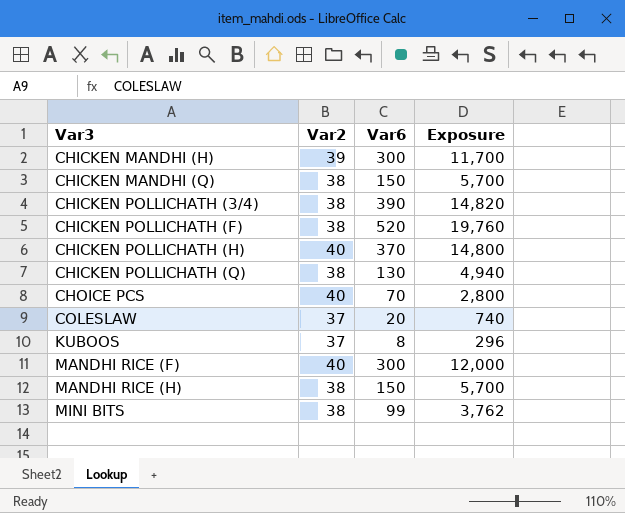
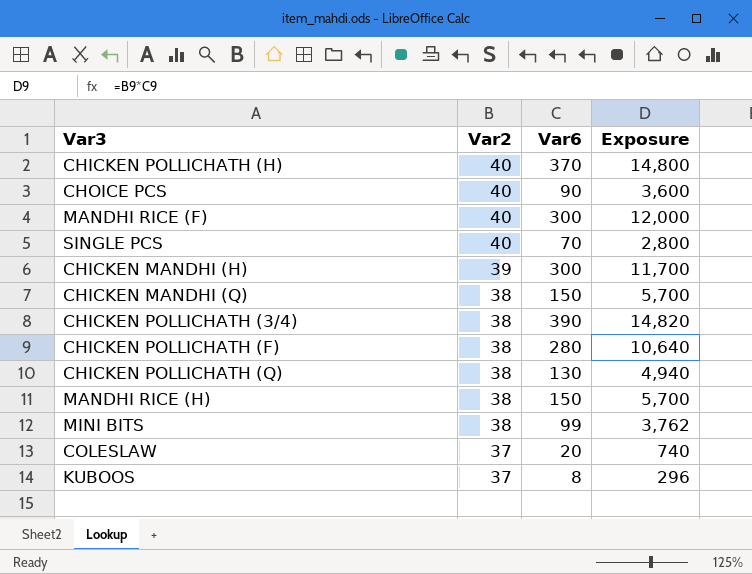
row order: Var3 ascending -> Var2 descending
CHOICE PCS | Var6: 70 -> 90
CHOICE PCS | Exposure: 2,800 -> 3,600
row SINGLE PCS: none -> 40 | 70 | 2,800
CHICKEN POLLICHATH (F) | Var6: 520 -> 280
CHICKEN POLLICHATH (F) | Exposure: 19,760 -> 10,640

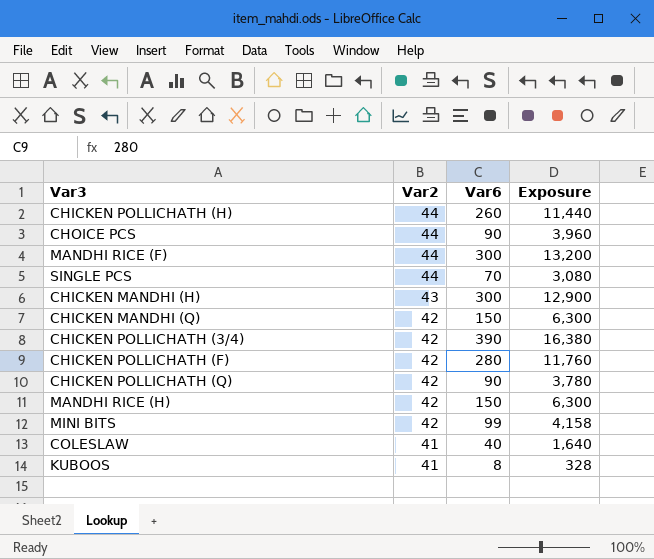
CHICKEN POLLICHATH (H) | Var2: 40 -> 44
CHICKEN POLLICHATH (H) | Var6: 370 -> 260
CHICKEN POLLICHATH (H) | Exposure: 14,800 -> 11,440
CHOICE PCS | Var2: 40 -> 44
CHOICE PCS | Exposure: 3,600 -> 3,960
MANDHI RICE (F) | Var2: 40 -> 44
MANDHI RICE (F) | Exposure: 12,000 -> 13,200
SINGLE PCS | Var2: 40 -> 44
SINGLE PCS | Exposure: 2,800 -> 3,080
CHICKEN MANDHI (H) | Var2: 39 -> 43
CHICKEN MANDHI (H) | Exposure: 11,700 -> 12,900
CHICKEN MANDHI (Q) | Var2: 38 -> 42
CHICKEN MANDHI (Q) | Exposure: 5,700 -> 6,300
CHICKEN POLLICHATH (3/4) | Var2: 38 -> 42
CHICKEN POLLICHATH (3/4) | Exposure: 14,820 -> 16,380
CHICKEN POLLICHATH (F) | Var2: 38 -> 42
CHICKEN POLLICHATH (F) | Exposure: 10,640 -> 11,760
CHICKEN POLLICHATH (Q) | Var2: 38 -> 42
CHICKEN POLLICHATH (Q) | Var6: 130 -> 90
CHICKEN POLLICHATH (Q) | Exposure: 4,940 -> 3,780
MANDHI RICE (H) | Var2: 38 -> 42
MANDHI RICE (H) | Exposure: 5,700 -> 6,300
MINI BITS | Var2: 38 -> 42
MINI BITS | Exposure: 3,762 -> 4,158
COLESLAW | Var2: 37 -> 41
COLESLAW | Var6: 20 -> 40
COLESLAW | Exposure: 740 -> 1,640
KUBOOS | Var2: 37 -> 41
KUBOOS | Exposure: 296 -> 328

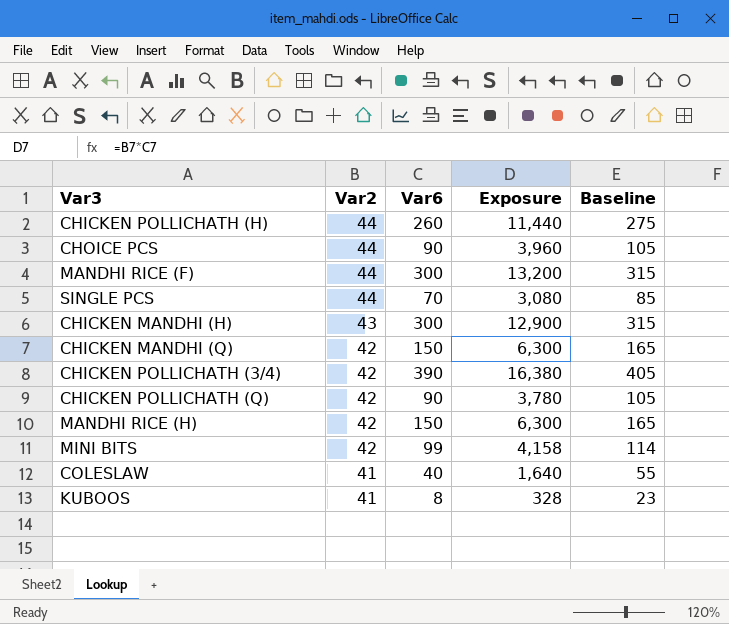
column Baseline | formula: none -> [Var6] + 15
row CHICKEN POLLICHATH (F): 42 | 280 | 11,760 -> none

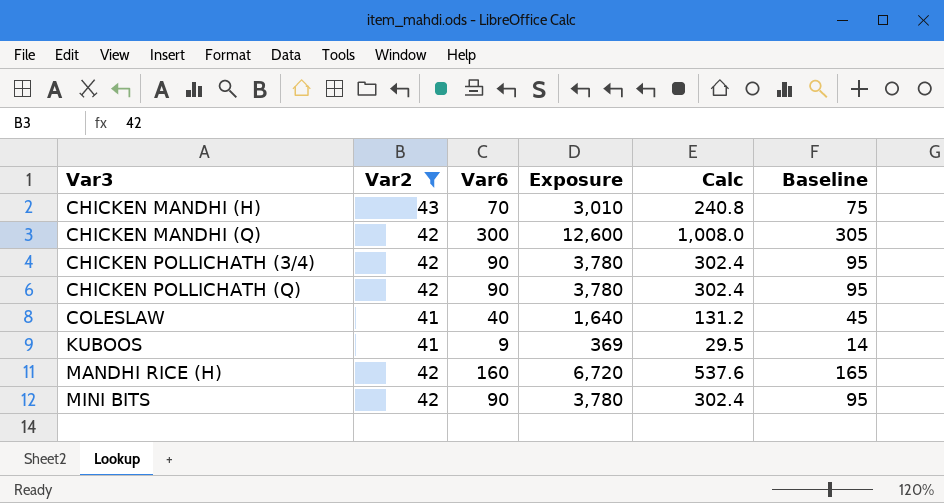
filter: none -> Var2 != 44
row order: Var2 descending -> Var3 ascending
column Calc | formula: none -> [Exposure] * 0.08
column Baseline | formula: [Var6] + 15 -> [Var6] + 5
CHICKEN MANDHI (H) | Var6: 300 -> 70
CHICKEN MANDHI (H) | Exposure: 12,900 -> 3,010
CHICKEN MANDHI (Q) | Var6: 150 -> 300
CHICKEN MANDHI (Q) | Exposure: 6,300 -> 12,600
CHICKEN POLLICHATH (3/4) | Var6: 390 -> 90
CHICKEN POLLICHATH (3/4) | Exposure: 16,380 -> 3,780
KUBOOS | Var6: 8 -> 9
KUBOOS | Exposure: 328 -> 369
MANDHI RICE (H) | Var6: 150 -> 160
MANDHI RICE (H) | Exposure: 6,300 -> 6,720
MINI BITS | Var6: 99 -> 90
MINI BITS | Exposure: 4,158 -> 3,780

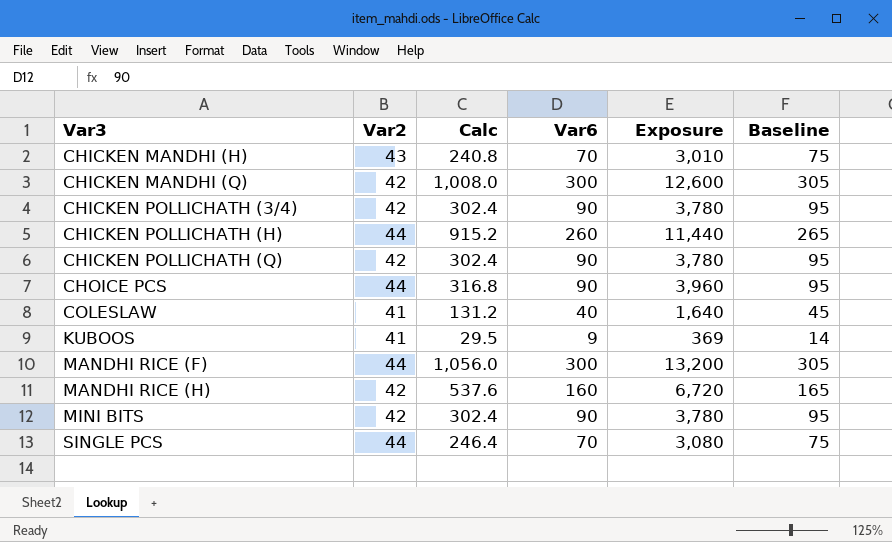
filter: Var2 != 44 -> none
column Calc | position: 5 -> 3

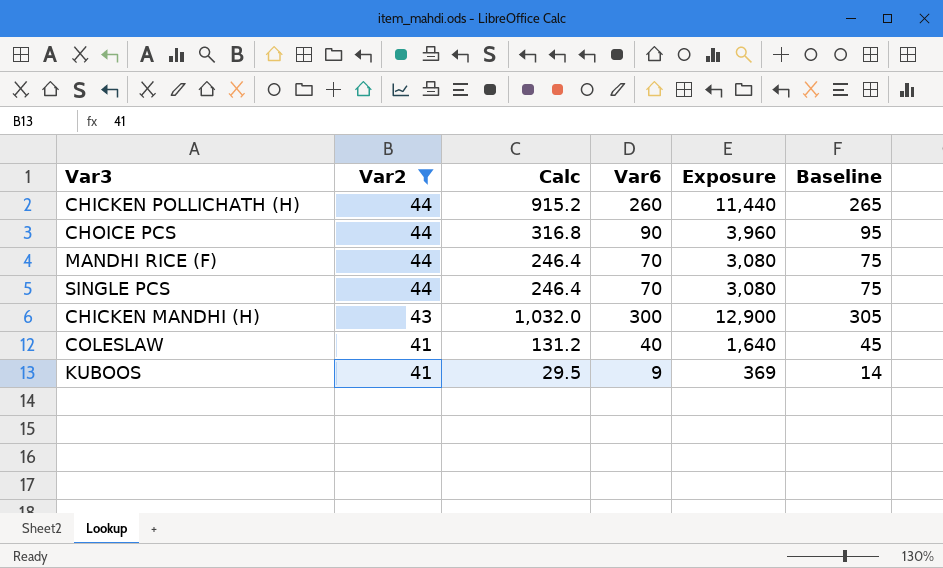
filter: none -> Var2 != 42
row order: Var3 ascending -> Var2 descending
MANDHI RICE (F) | Calc: 1,056.0 -> 246.4
MANDHI RICE (F) | Var6: 300 -> 70
MANDHI RICE (F) | Exposure: 13,200 -> 3,080
MANDHI RICE (F) | Baseline: 305 -> 75
CHICKEN MANDHI (H) | Calc: 240.8 -> 1,032.0
CHICKEN MANDHI (H) | Var6: 70 -> 300
CHICKEN MANDHI (H) | Exposure: 3,010 -> 12,900
CHICKEN MANDHI (H) | Baseline: 75 -> 305

